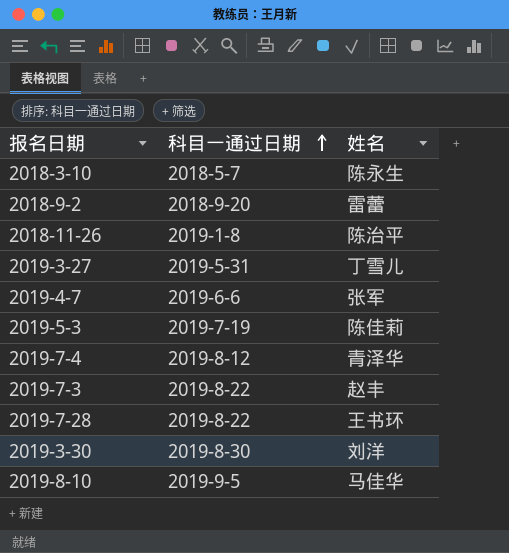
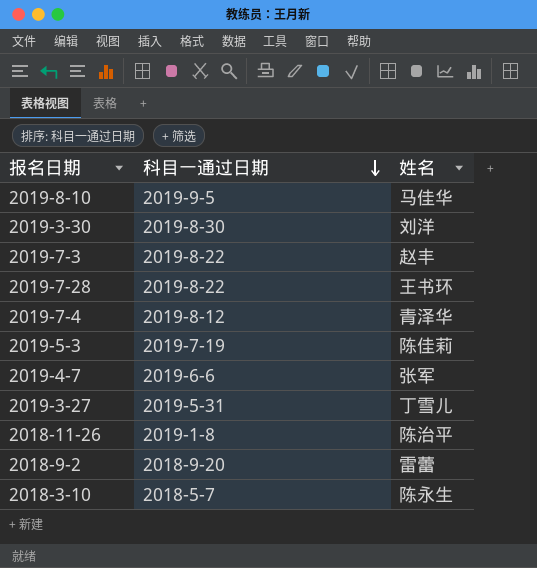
row order: 科目一通过日期 ascending -> 科目一通过日期 descending

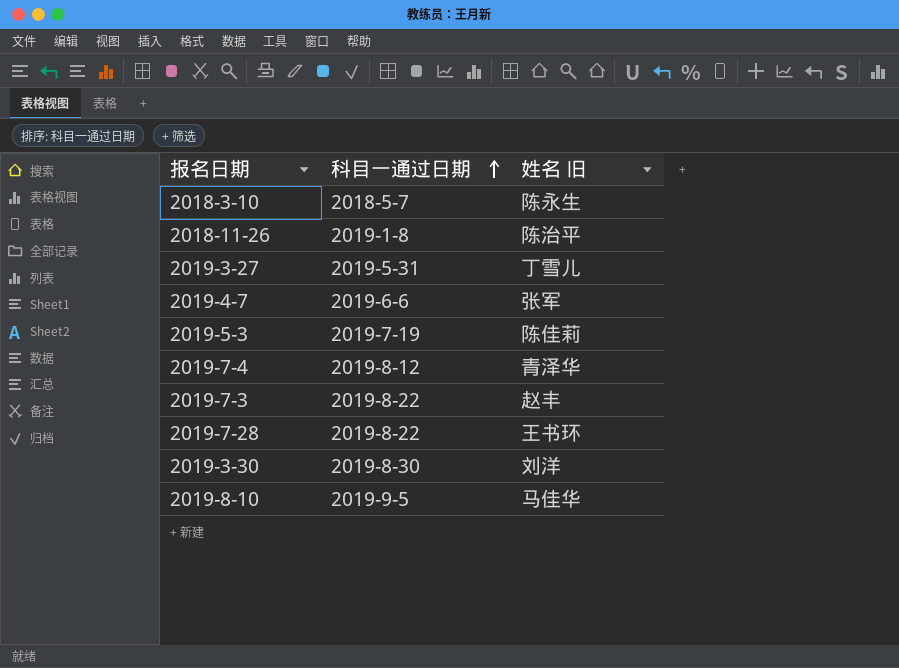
row order: 科目一通过日期 descending -> 科目一通过日期 ascending
column name: 姓名 -> 姓名 旧
row 2018-9-2: 2018-9-20 | 雷蕾 -> none

